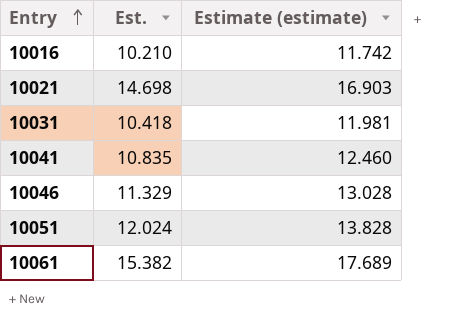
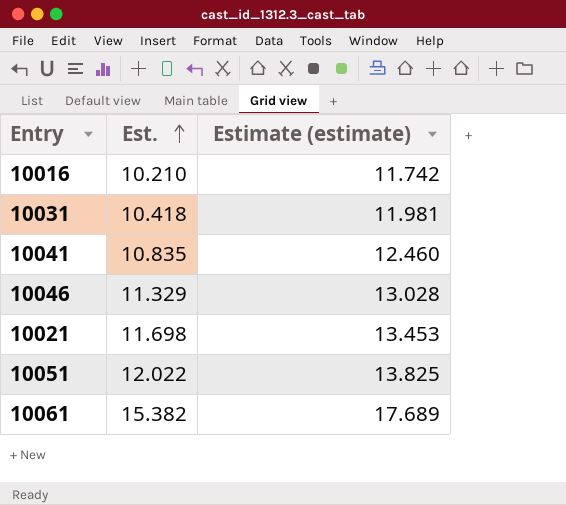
row order: Entry ascending -> Est. ascending
10021 | Est.: 14.698 -> 11.698
10021 | Estimate (estimate): 16.903 -> 13.453
10051 | Est.: 12.024 -> 12.022
10051 | Estimate (estimate): 13.828 -> 13.825

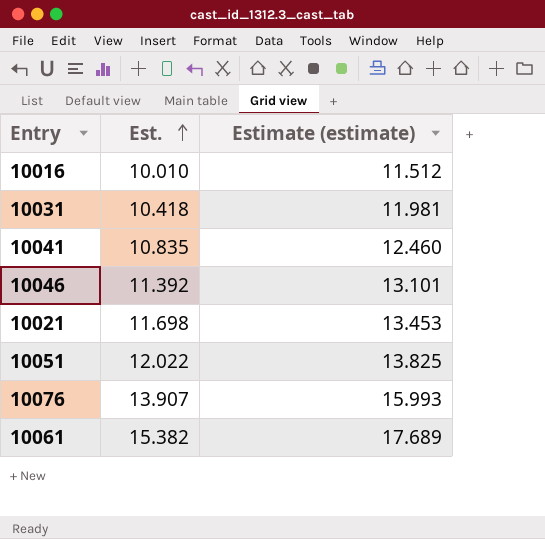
10016 | Est.: 10.210 -> 10.010
10016 | Estimate (estimate): 11.742 -> 11.512
10046 | Est.: 11.329 -> 11.392
10046 | Estimate (estimate): 13.028 -> 13.101
row 10076: none -> 13.907 | 15.993

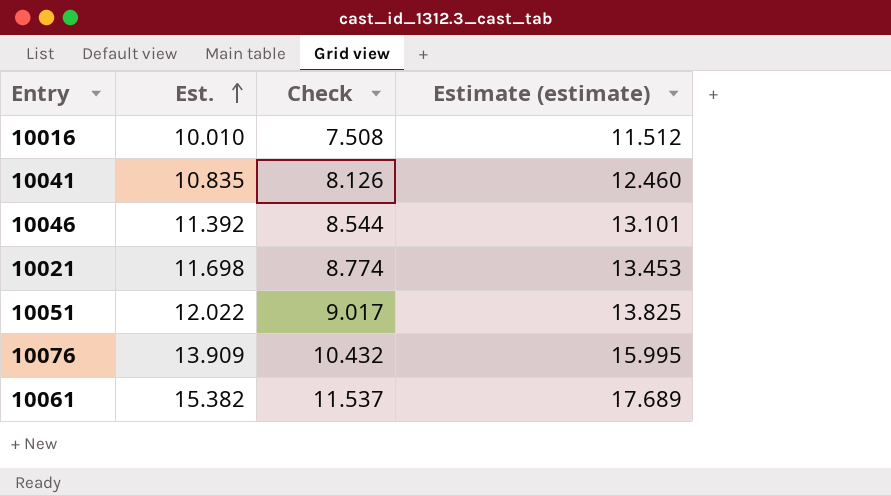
column Check | formula: none -> [Est.] * 0.75
row 10031: 10.418 | 11.981 -> none
10076 | Est.: 13.907 -> 13.909
10076 | Estimate (estimate): 15.993 -> 15.995

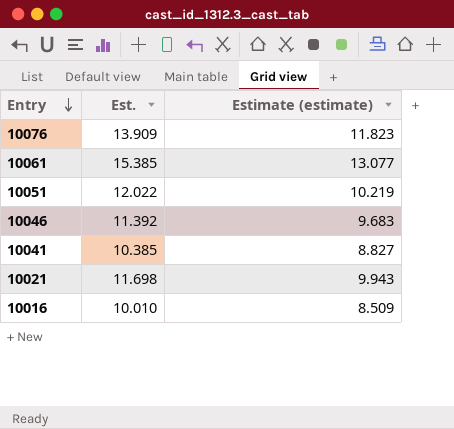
row order: Est. ascending -> Entry descending
column Check | formula: [Est.] * 0.75 -> none
column Estimate (estimate) | formula: [Est.] * 1.15 -> [Est.] * 0.85
10061 | Est.: 15.382 -> 15.385
10041 | Est.: 10.835 -> 10.385

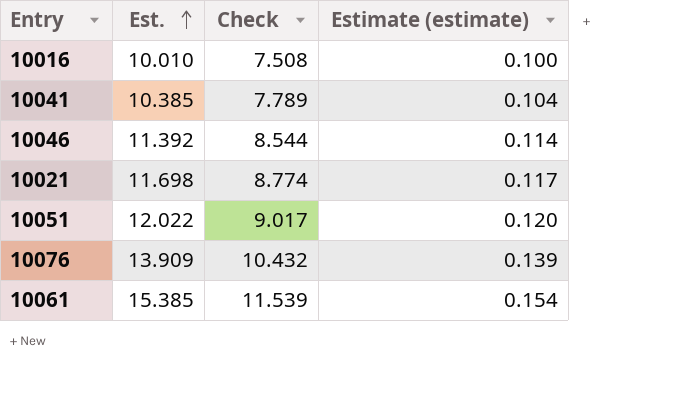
row order: Entry descending -> Est. ascending
column Check | formula: none -> [Est.] * 0.75
column Estimate (estimate) | formula: [Est.] * 0.85 -> [Est.] * 0.01

